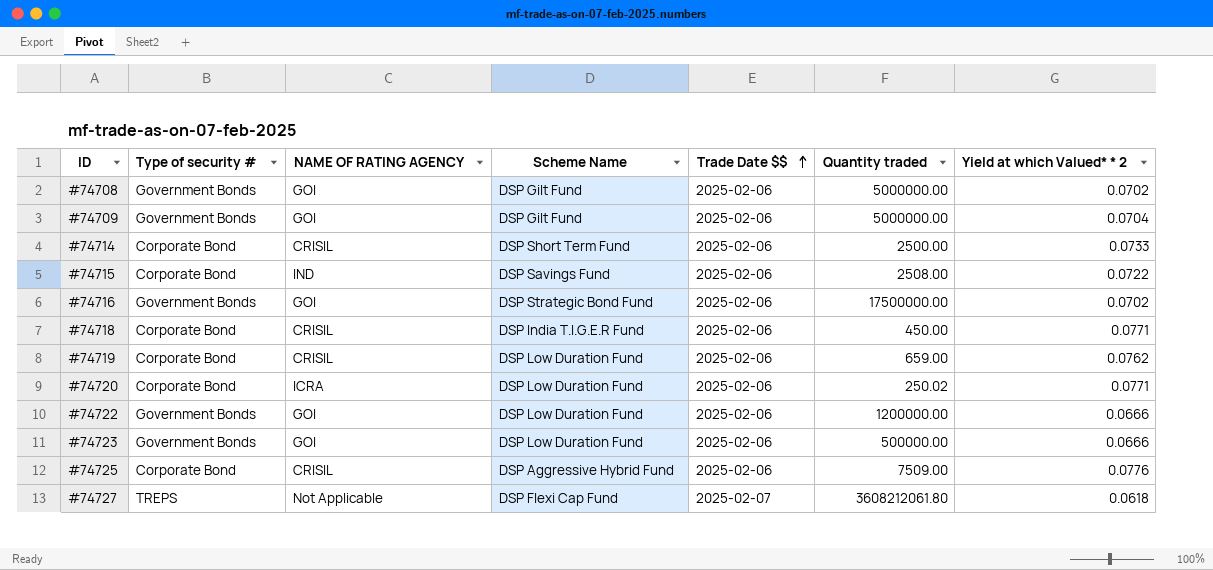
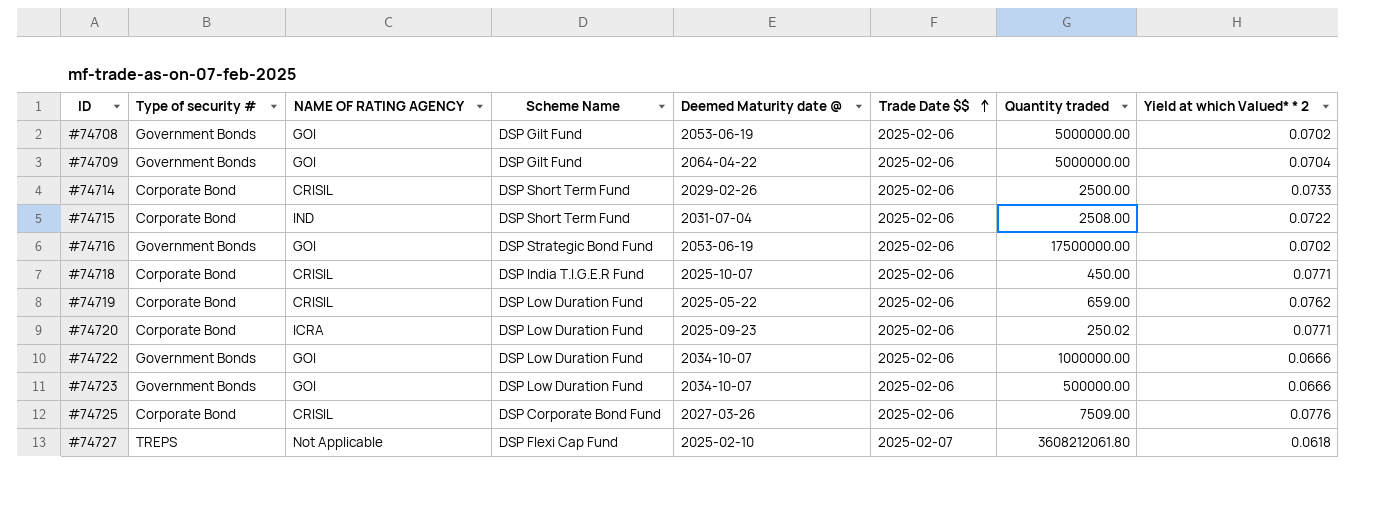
column Deemed Maturity date @ | position: none -> 5
#74715 | Scheme Name: DSP Savings Fund -> DSP Short Term Fund
#74722 | Quantity traded: 1200000.00 -> 1000000.00
#74725 | Scheme Name: DSP Aggressive Hybrid Fund -> DSP Corporate Bond Fund

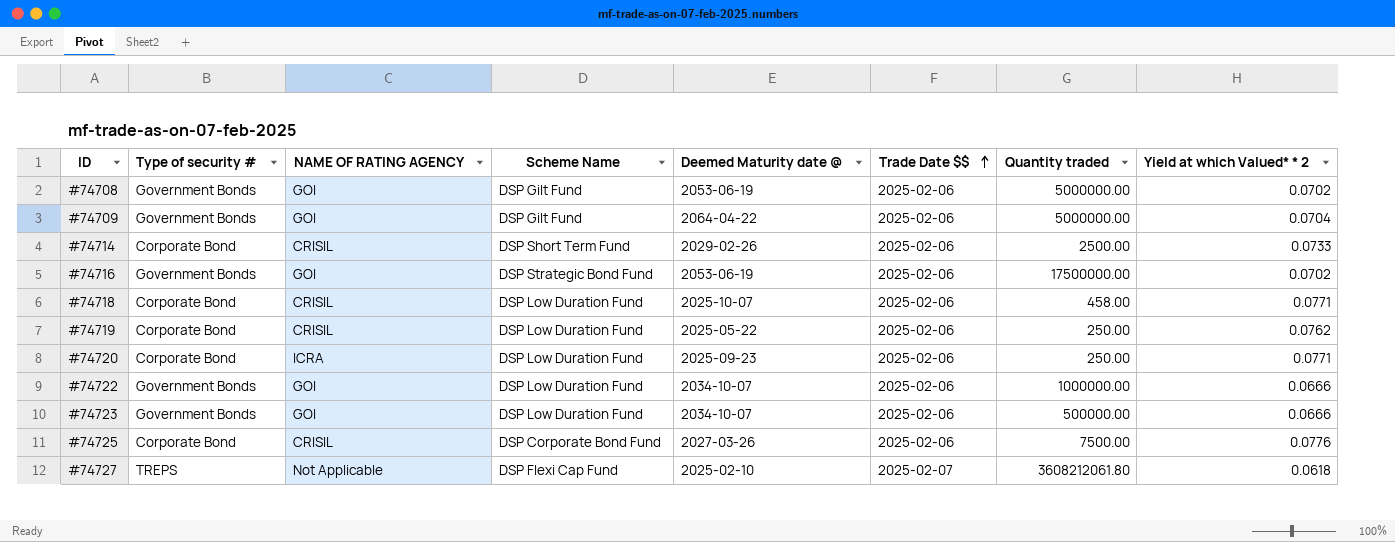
row #74715: Corporate Bond | IND | DSP Short Term Fund | 2031-07-04 | 2025-02-06 | 2508.00 | 0.0722 -> none
#74718 | Scheme Name: DSP India T.I.G.E.R Fund -> DSP Low Duration Fund
#74718 | Quantity traded: 450.00 -> 458.00
#74719 | Quantity traded: 659.00 -> 250.00
#74720 | Quantity traded: 250.02 -> 250.00
#74725 | Quantity traded: 7509.00 -> 7500.00

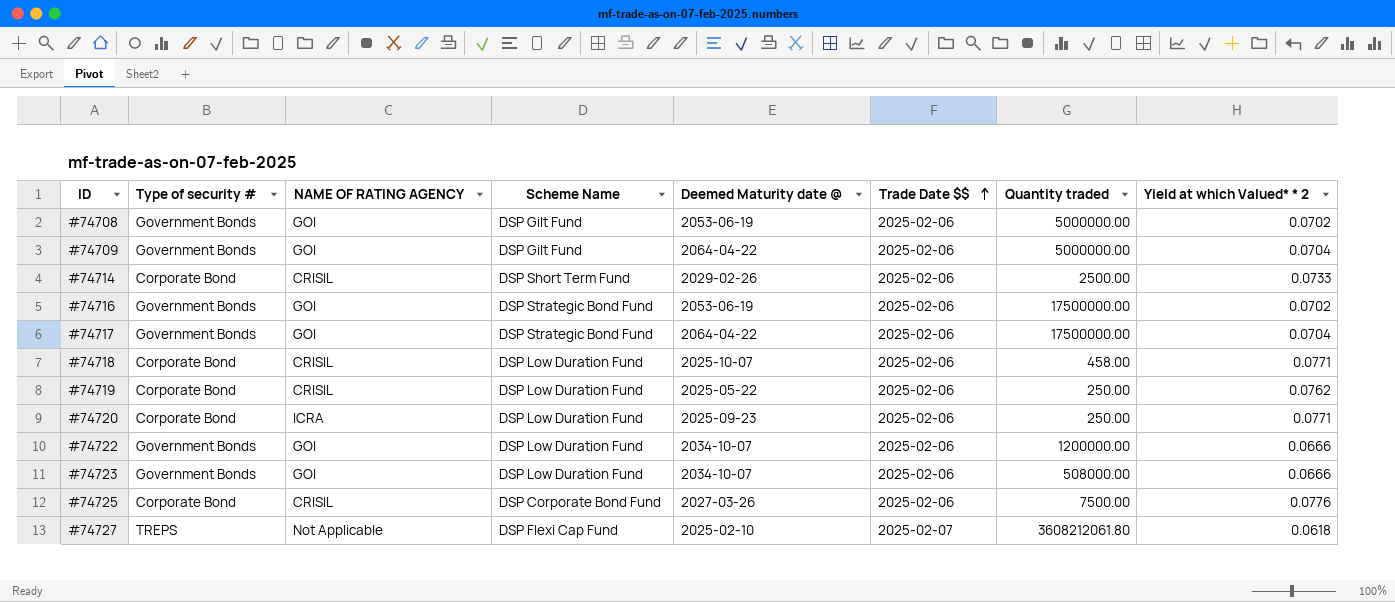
row #74717: none -> Government Bonds | GOI | DSP Strategic Bond Fund | 2064-04-22 | 2025-02-06 | 17500000.00 | 0.0704
#74722 | Quantity traded: 1000000.00 -> 1200000.00
#74723 | Quantity traded: 500000.00 -> 508000.00

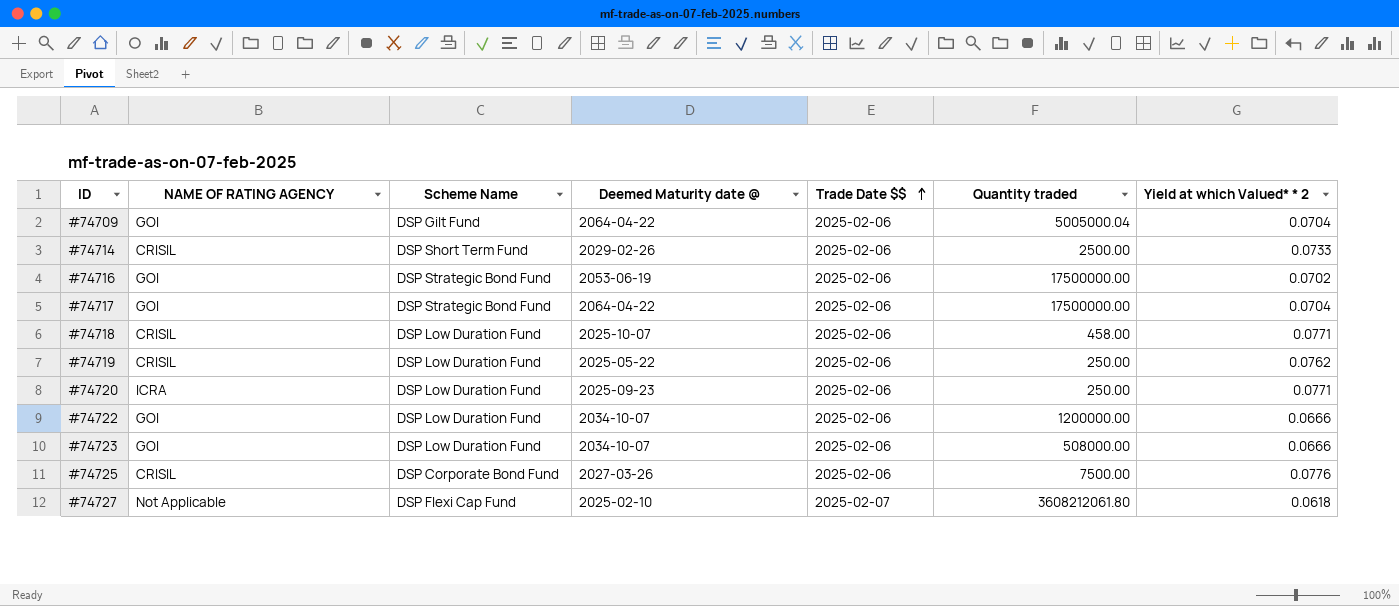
column Type of security # | position: 2 -> none
row #74708: Government Bonds | GOI | DSP Gilt Fund | 2053-06-19 | 2025-02-06 | 5000000.00 | 0.0702 -> none
#74709 | Quantity traded: 5000000.00 -> 5005000.04

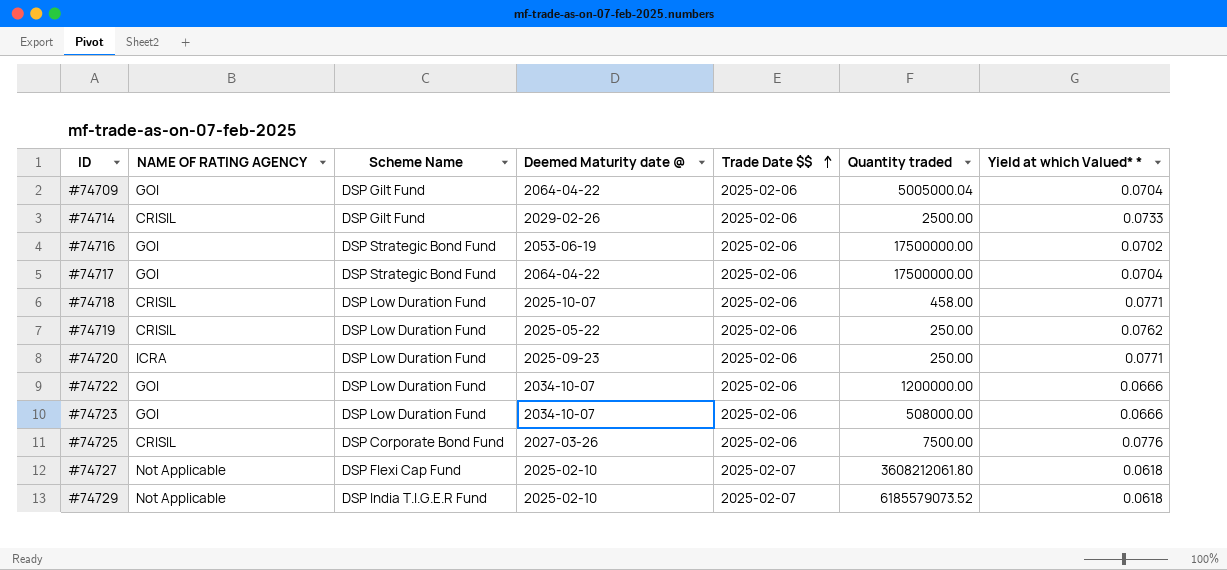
column name: Yield at which Valued* * 2 -> Yield at which Valued* *
#74714 | Scheme Name: DSP Short Term Fund -> DSP Gilt Fund
row #74729: none -> Not Applicable | DSP India T.I.G.E.R Fund | 2025-02-10 | 2025-02-07 | 6185579073.52 | 0.0618

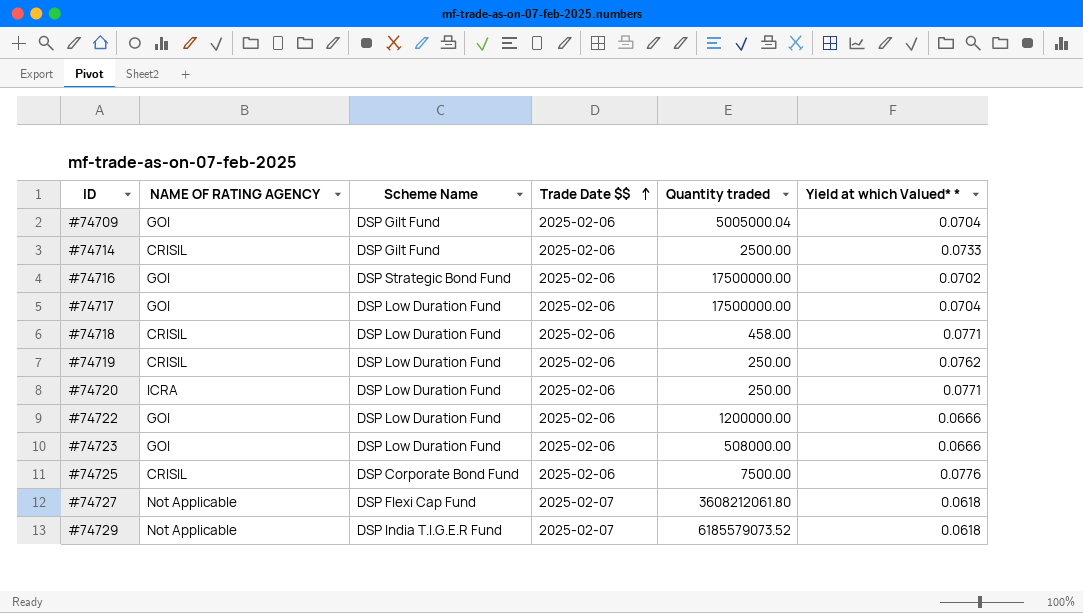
column Deemed Maturity date @ | position: 4 -> none
#74717 | Scheme Name: DSP Strategic Bond Fund -> DSP Low Duration Fund

